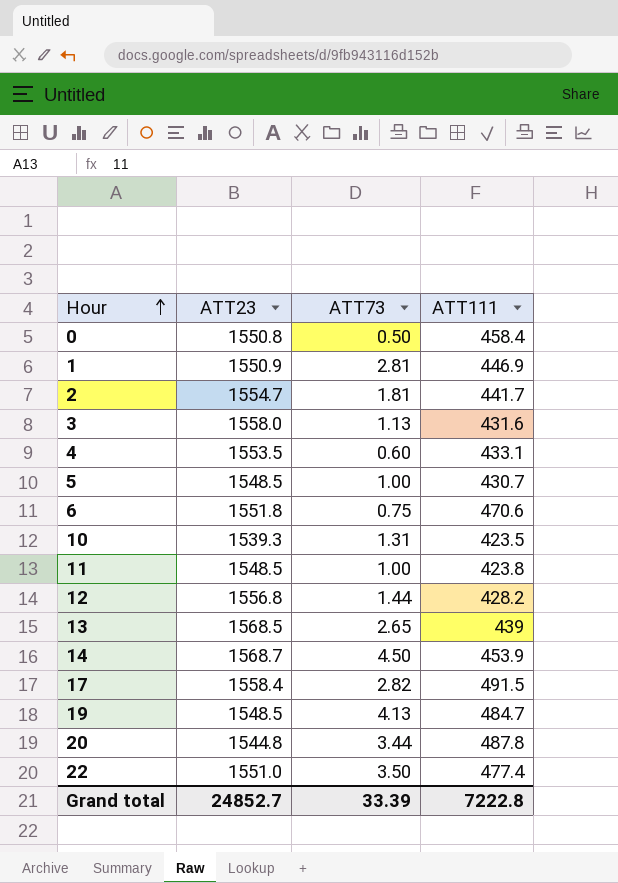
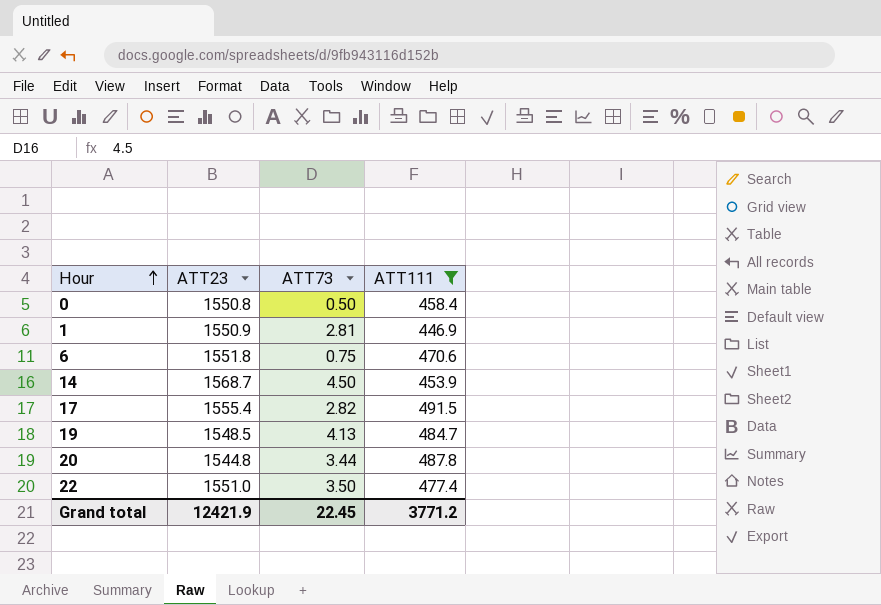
filter: none -> ATT111 >= 446.9
17 | ATT23: 1558.4 -> 1555.4
Grand total | ATT23: 24852.7 -> 12421.9
Grand total | ATT73: 33.39 -> 22.45
Grand total | ATT111: 7222.8 -> 3771.2

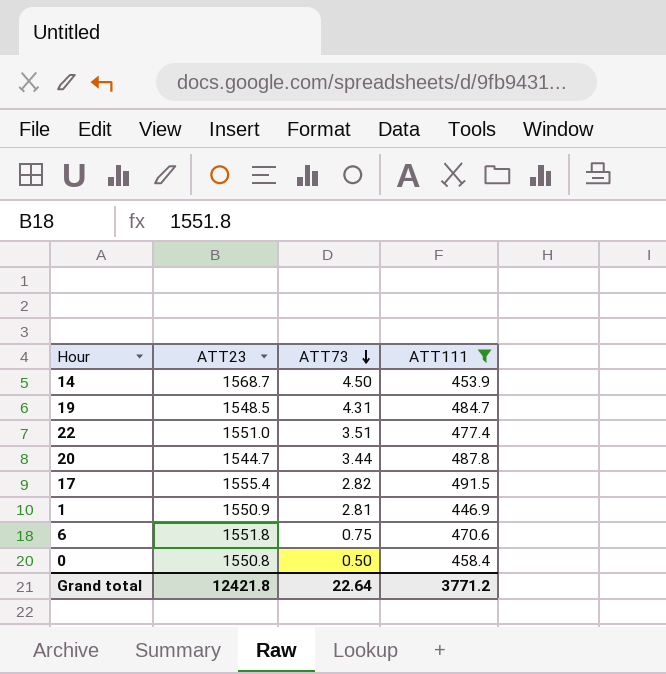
row order: Hour ascending -> ATT73 descending
19 | ATT73: 4.13 -> 4.31
22 | ATT73: 3.50 -> 3.51
20 | ATT23: 1544.8 -> 1544.7
Grand total | ATT23: 12421.9 -> 12421.8
Grand total | ATT73: 22.45 -> 22.64

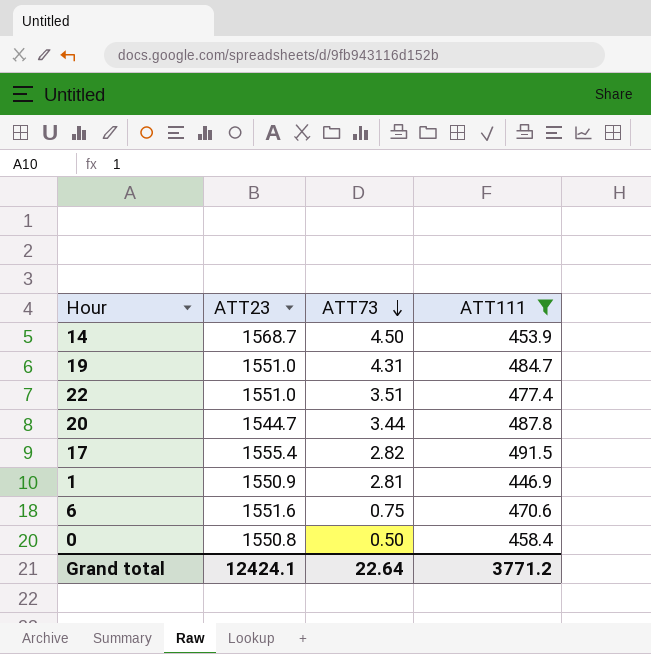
19 | ATT23: 1548.5 -> 1551.0
6 | ATT23: 1551.8 -> 1551.6
Grand total | ATT23: 12421.8 -> 12424.1

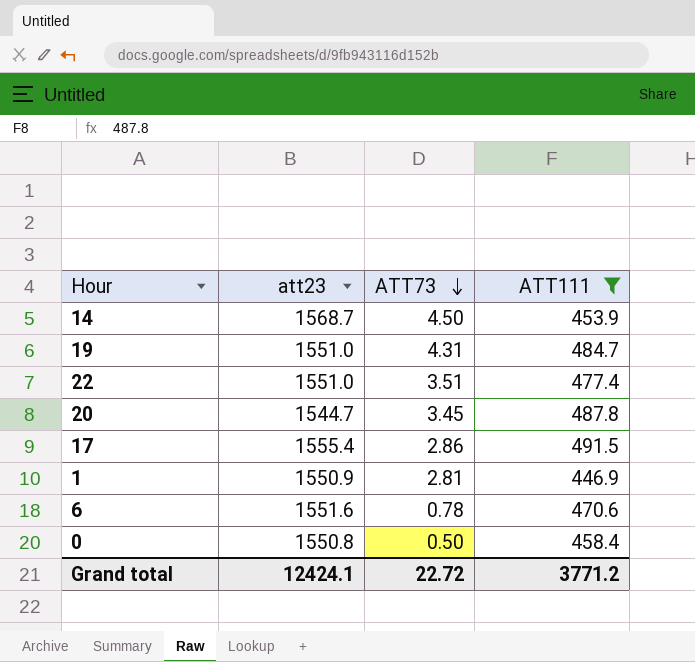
column name: ATT23 -> att23
20 | ATT73: 3.44 -> 3.45
17 | ATT73: 2.82 -> 2.86
6 | ATT73: 0.75 -> 0.78
Grand total | ATT73: 22.64 -> 22.72

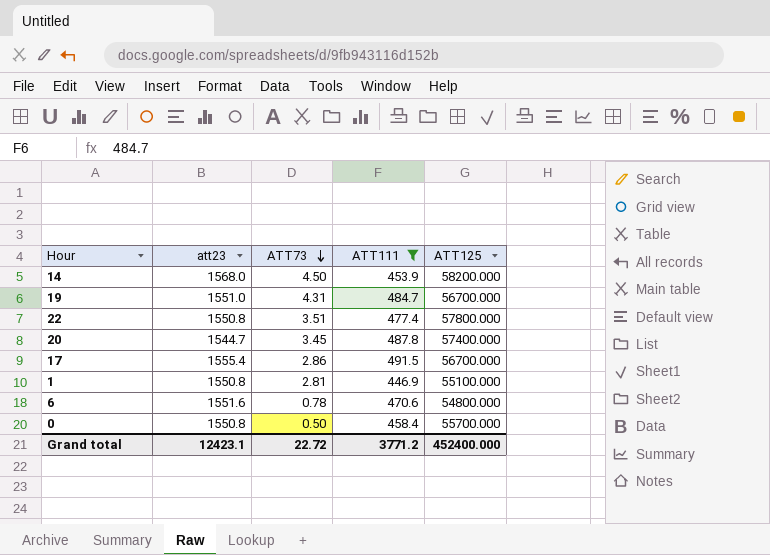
column ATT125 | position: none -> 5
14 | att23: 1568.7 -> 1568.0
22 | att23: 1551.0 -> 1550.8
1 | att23: 1550.9 -> 1550.8
Grand total | att23: 12424.1 -> 12423.1

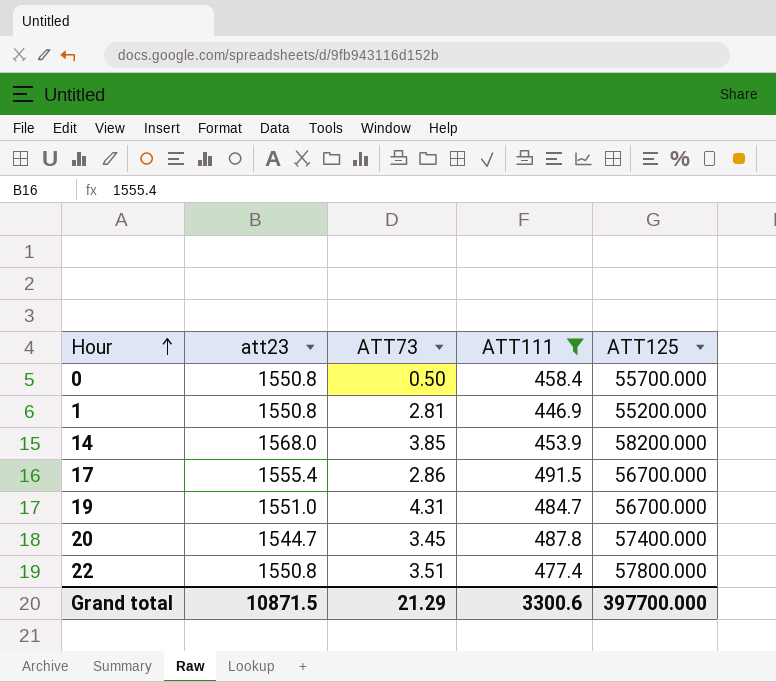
row order: ATT73 descending -> Hour ascending
row 6: 1551.6 | 0.78 | 470.6 | 54800.000 -> none
1 | ATT125: 55100.000 -> 55200.000
14 | ATT73: 4.50 -> 3.85
Grand total | att23: 12423.1 -> 10871.5
Grand total | ATT73: 22.72 -> 21.29
Grand total | ATT111: 3771.2 -> 3300.6
Grand total | ATT125: 452400.000 -> 397700.000

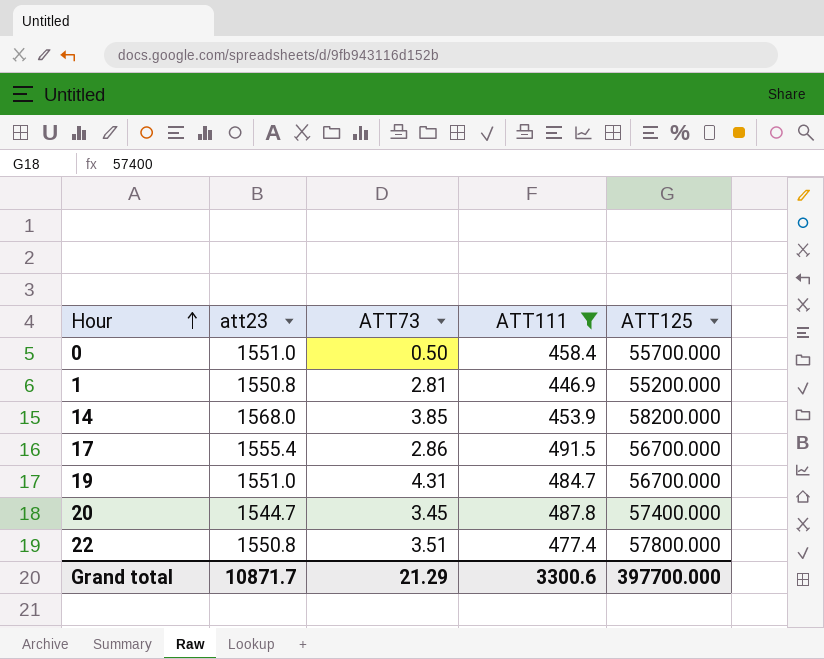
0 | att23: 1550.8 -> 1551.0
Grand total | att23: 10871.5 -> 10871.7

